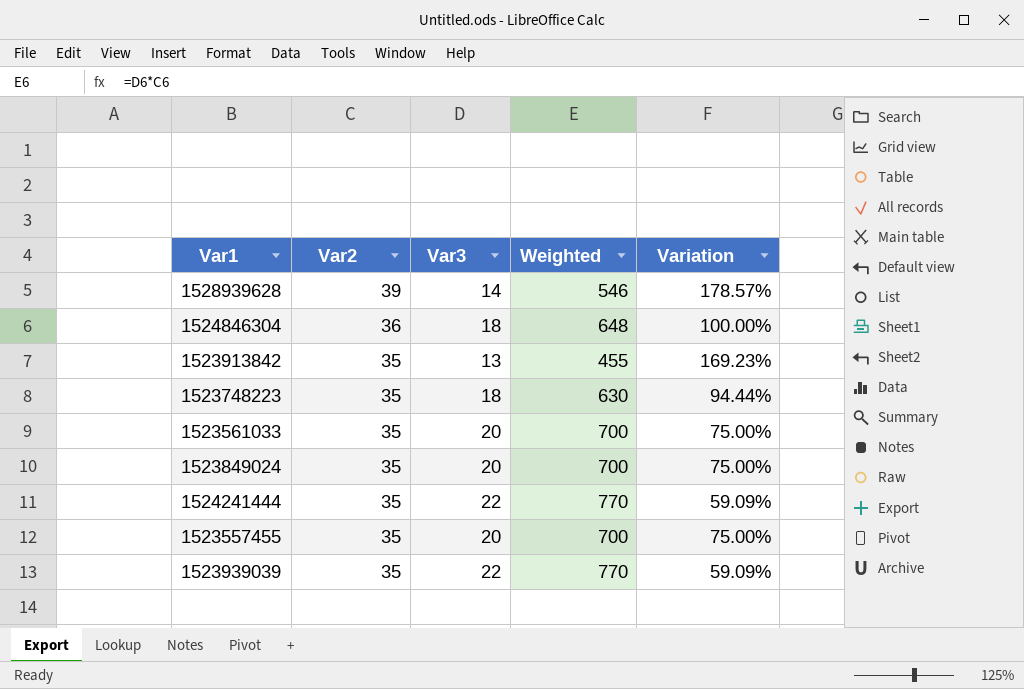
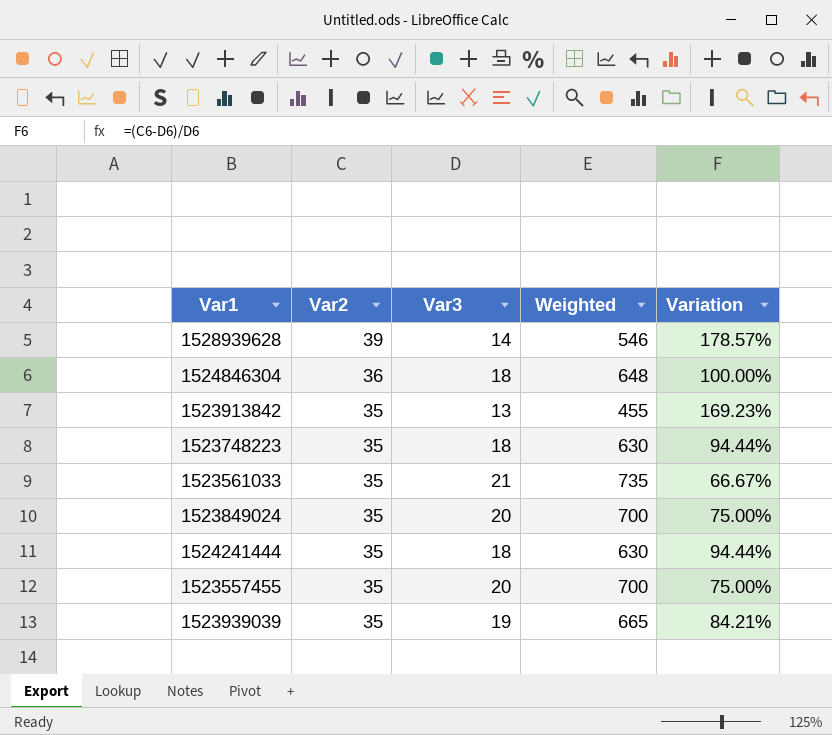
1523561033 | Var3: 20 -> 21
1523561033 | Weighted: 700 -> 735
1523561033 | Variation: 75.00% -> 66.67%
1524241444 | Var3: 22 -> 18
1524241444 | Weighted: 770 -> 630
1524241444 | Variation: 59.09% -> 94.44%
1523939039 | Var3: 22 -> 19
1523939039 | Weighted: 770 -> 665
1523939039 | Variation: 59.09% -> 84.21%

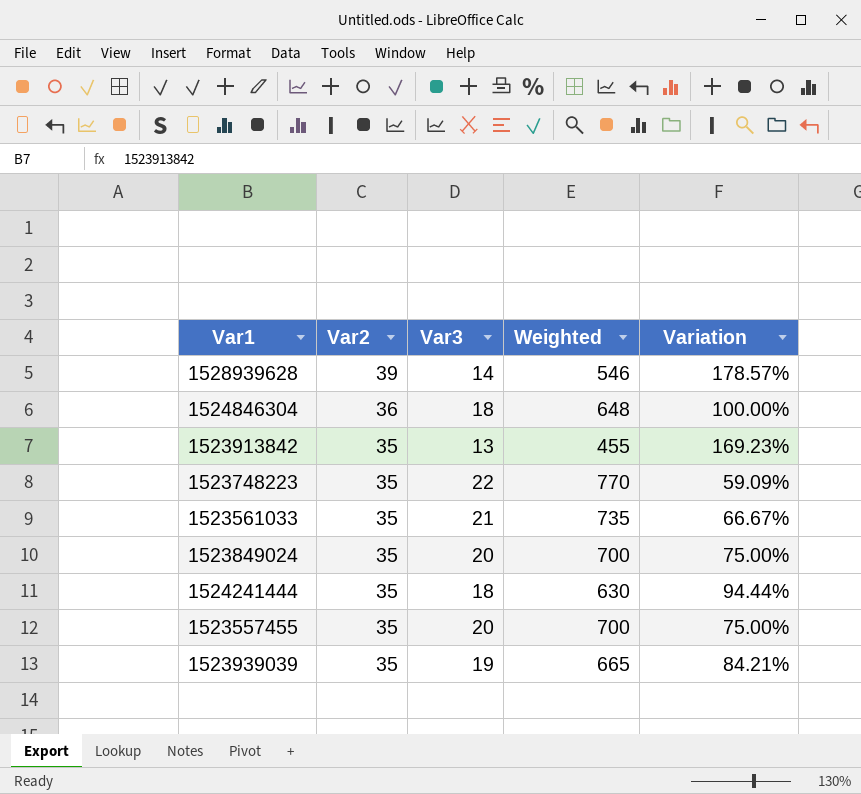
1523748223 | Var3: 18 -> 22
1523748223 | Weighted: 630 -> 770
1523748223 | Variation: 94.44% -> 59.09%

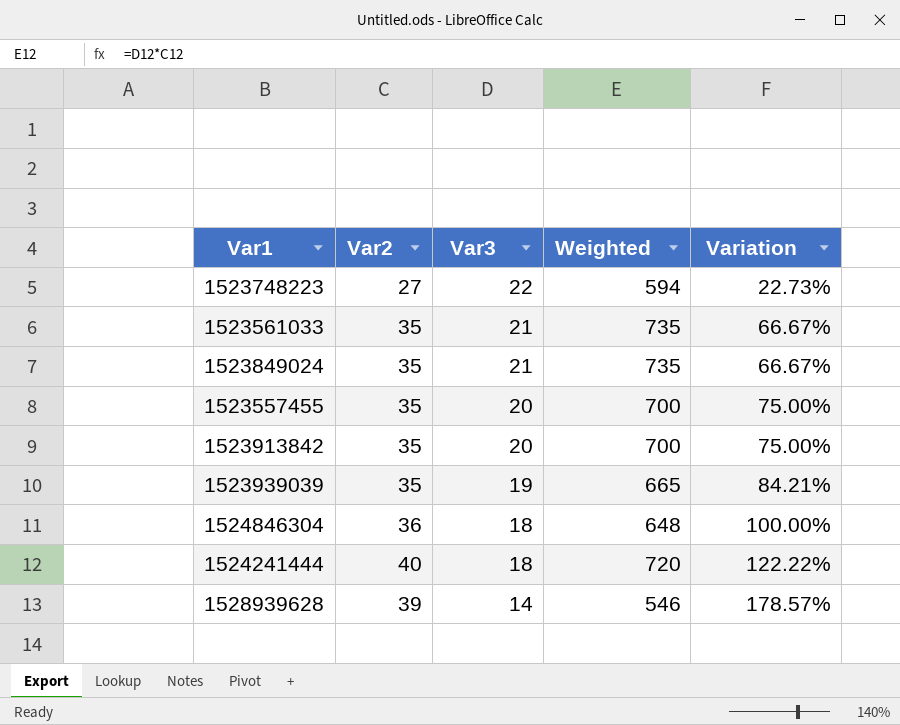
row order: Var2 descending -> Var3 descending
1523748223 | Var2: 35 -> 27
1523748223 | Weighted: 770 -> 594
1523748223 | Variation: 59.09% -> 22.73%
1523849024 | Var3: 20 -> 21
1523849024 | Weighted: 700 -> 735
1523849024 | Variation: 75.00% -> 66.67%
1523913842 | Var3: 13 -> 20
1523913842 | Weighted: 455 -> 700
1523913842 | Variation: 169.23% -> 75.00%
1524241444 | Var2: 35 -> 40
1524241444 | Weighted: 630 -> 720
1524241444 | Variation: 94.44% -> 122.22%

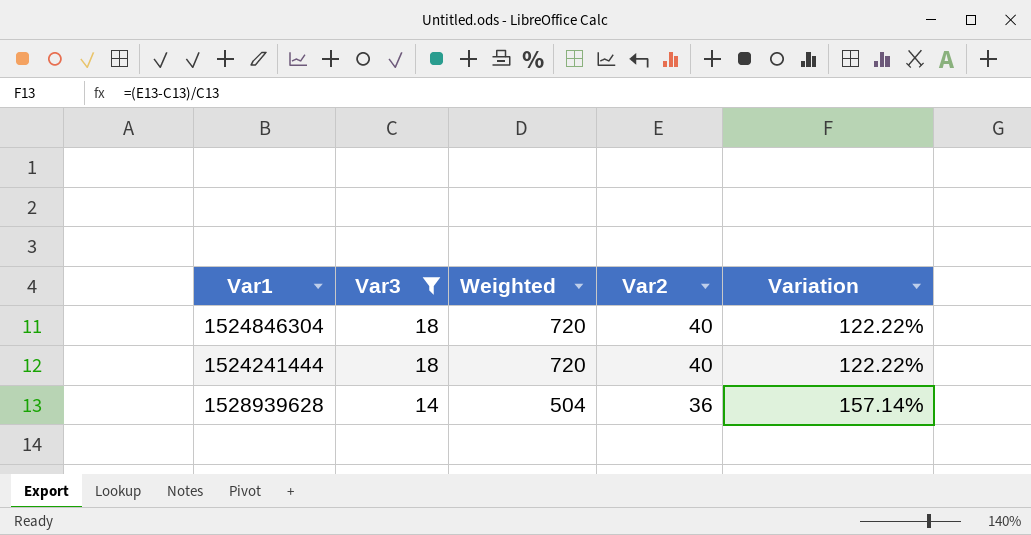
filter: none -> Var3 <= 18
column Var2 | position: 2 -> 4
1524846304 | Weighted: 648 -> 720
1524846304 | Var2: 36 -> 40
1524846304 | Variation: 100.00% -> 122.22%
1528939628 | Weighted: 546 -> 504
1528939628 | Var2: 39 -> 36
1528939628 | Variation: 178.57% -> 157.14%

